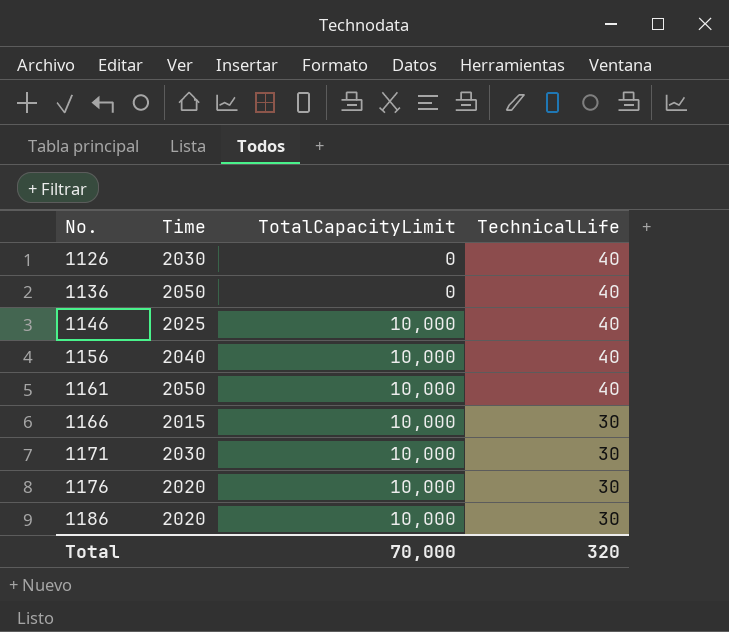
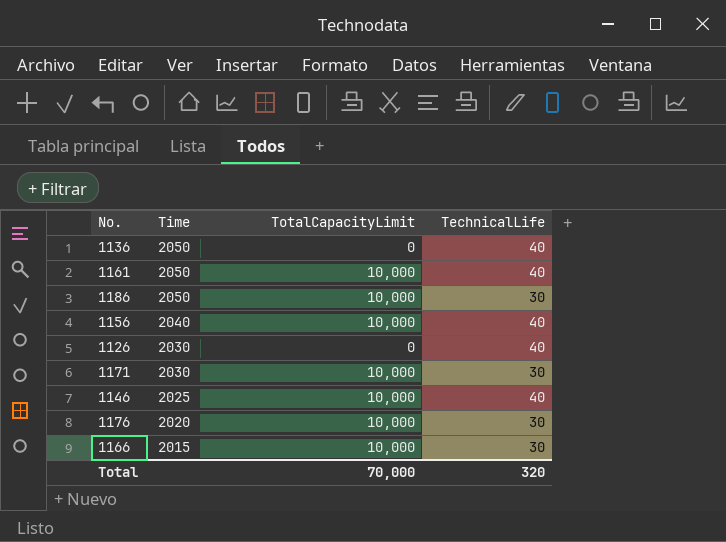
row order: No. ascending -> Time descending
1186 | Time: 2020 -> 2050

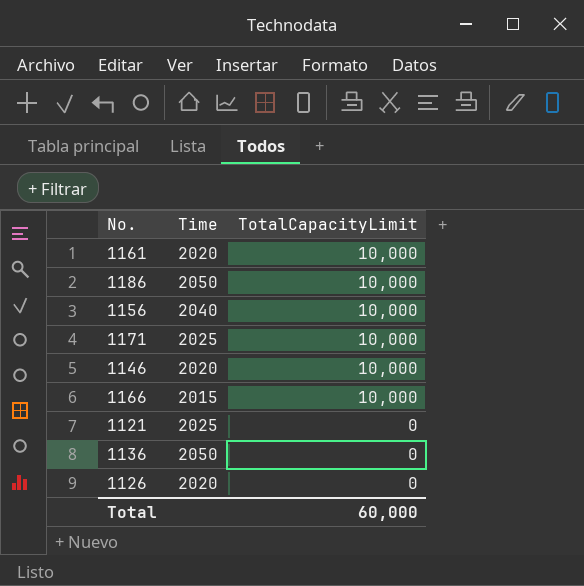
row order: Time descending -> TotalCapacityLimit descending
column TechnicalLife | position: 4 -> none
row 1176: 2020 | 10,000 | 30 -> none
1161 | Time: 2050 -> 2020
1171 | Time: 2030 -> 2025
1146 | Time: 2025 -> 2020
row 1121: none -> 2025 | 0
1126 | Time: 2030 -> 2020
Total | TotalCapacityLimit: 70,000 -> 60,000

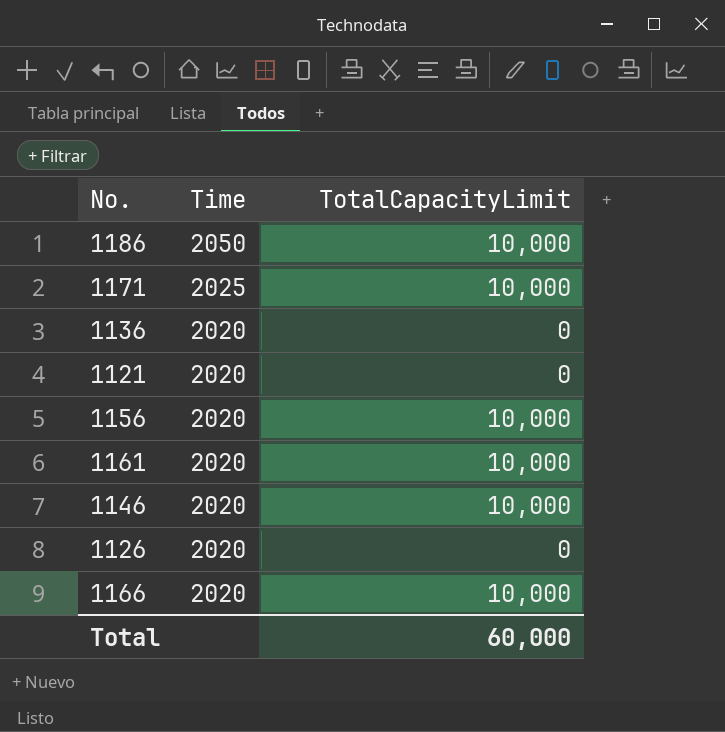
row order: TotalCapacityLimit descending -> Time descending
1136 | Time: 2050 -> 2020
1121 | Time: 2025 -> 2020
1156 | Time: 2040 -> 2020
1166 | Time: 2015 -> 2020

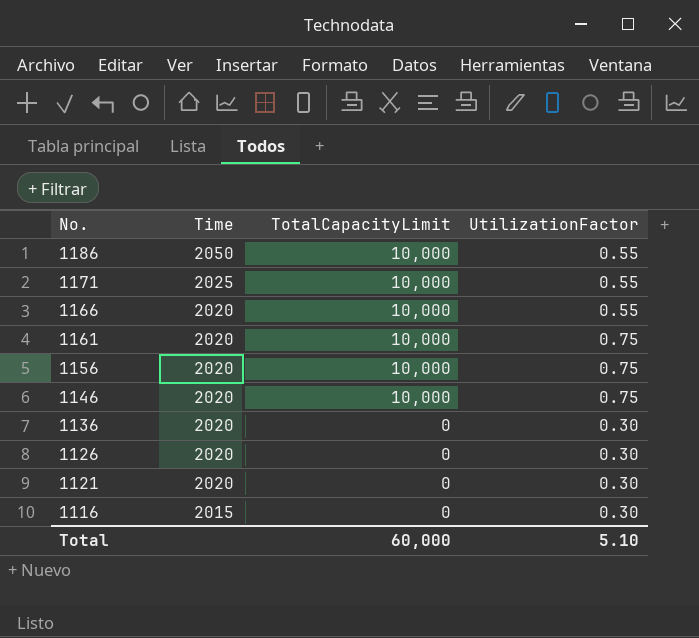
row order: Time descending -> No. descending
column UtilizationFactor | position: none -> 4
row 1116: none -> 2015 | 0 | 0.30

